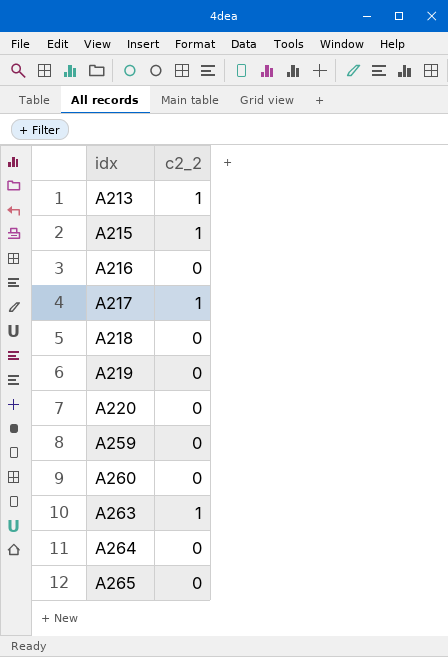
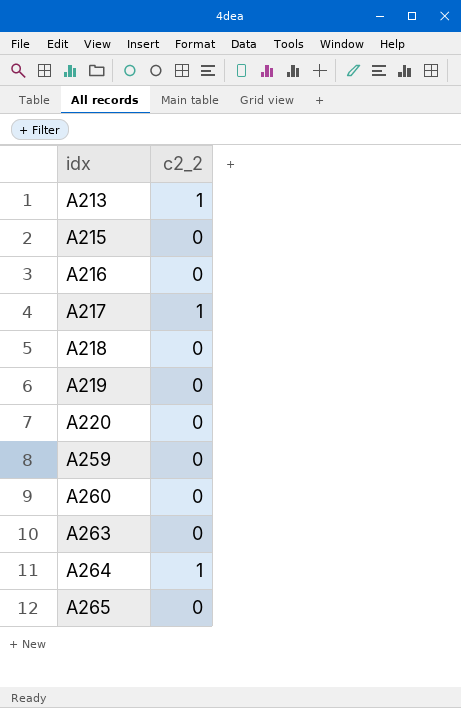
A215 | c2_2: 1 -> 0
A263 | c2_2: 1 -> 0
A264 | c2_2: 0 -> 1

